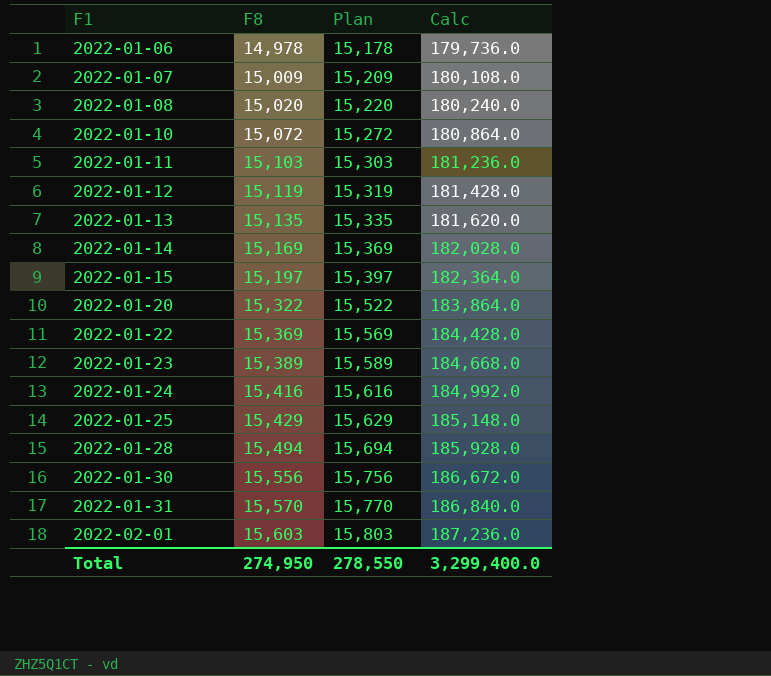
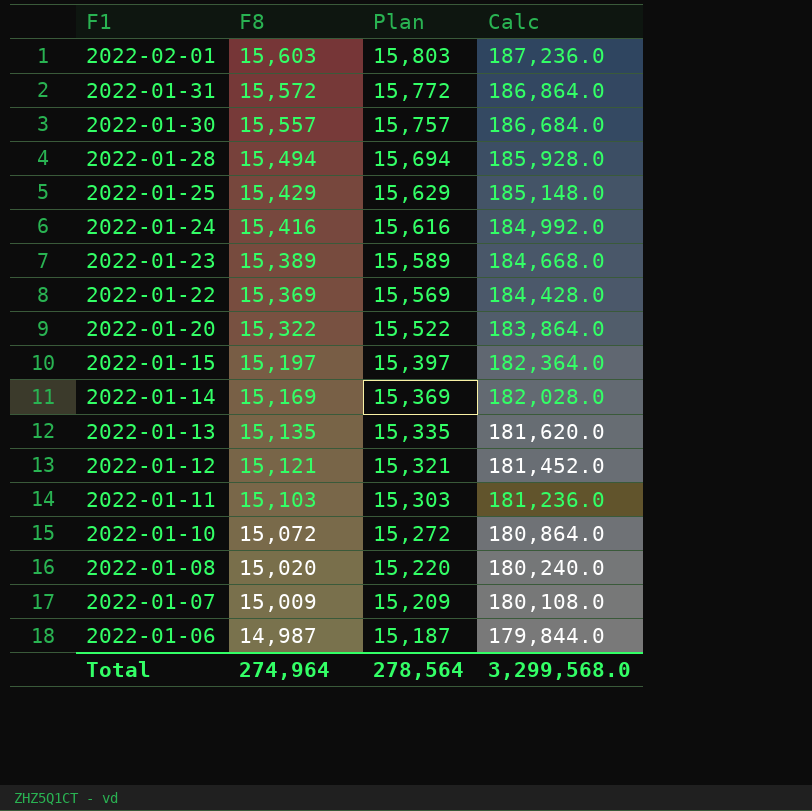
row order: F1 ascending -> F1 descending
2022-01-31 | F8: 15,570 -> 15,572
2022-01-31 | Plan: 15,770 -> 15,772
2022-01-31 | Calc: 186,840.0 -> 186,864.0
2022-01-30 | F8: 15,556 -> 15,557
2022-01-30 | Plan: 15,756 -> 15,757
2022-01-30 | Calc: 186,672.0 -> 186,684.0
2022-01-12 | F8: 15,119 -> 15,121
2022-01-12 | Plan: 15,319 -> 15,321
2022-01-12 | Calc: 181,428.0 -> 181,452.0
2022-01-06 | F8: 14,978 -> 14,987
2022-01-06 | Plan: 15,178 -> 15,187
2022-01-06 | Calc: 179,736.0 -> 179,844.0
Total | F8: 274,950 -> 274,964
Total | Plan: 278,550 -> 278,564
Total | Calc: 3,299,400.0 -> 3,299,568.0

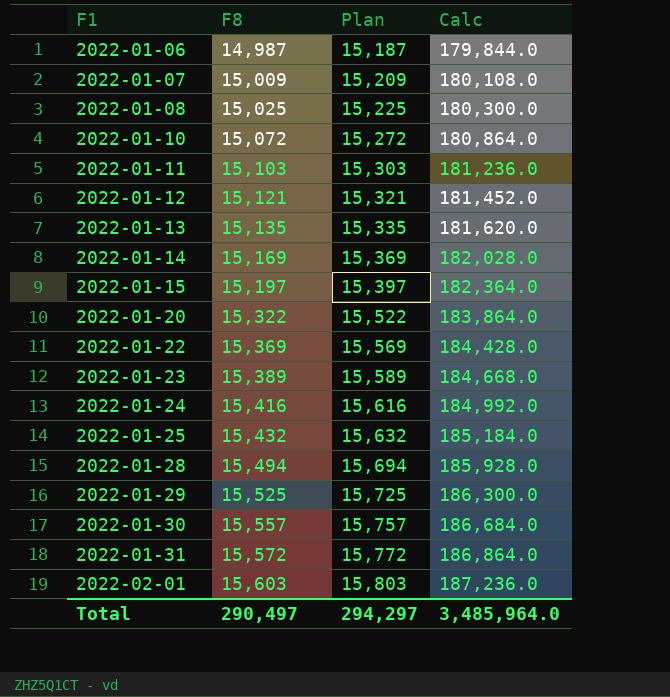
row order: F1 descending -> F1 ascending
2022-01-08 | F8: 15,020 -> 15,025
2022-01-08 | Plan: 15,220 -> 15,225
2022-01-08 | Calc: 180,240.0 -> 180,300.0
2022-01-25 | F8: 15,429 -> 15,432
2022-01-25 | Plan: 15,629 -> 15,632
2022-01-25 | Calc: 185,148.0 -> 185,184.0
row 2022-01-29: none -> 15,525 | 15,725 | 186,300.0
Total | F8: 274,964 -> 290,497
Total | Plan: 278,564 -> 294,297
Total | Calc: 3,299,568.0 -> 3,485,964.0

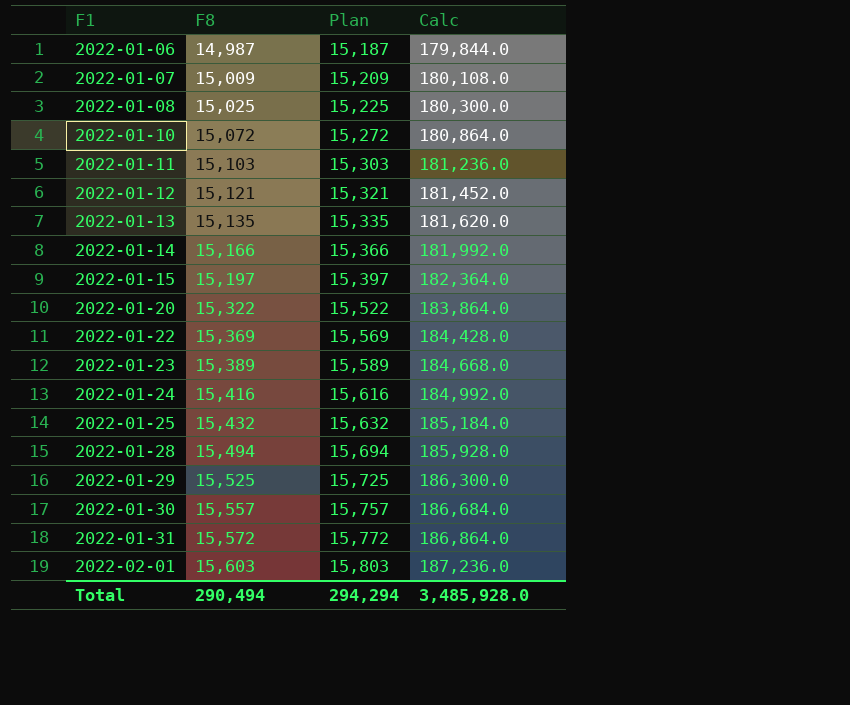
2022-01-14 | F8: 15,169 -> 15,166
2022-01-14 | Plan: 15,369 -> 15,366
2022-01-14 | Calc: 182,028.0 -> 181,992.0
Total | F8: 290,497 -> 290,494
Total | Plan: 294,297 -> 294,294
Total | Calc: 3,485,964.0 -> 3,485,928.0

